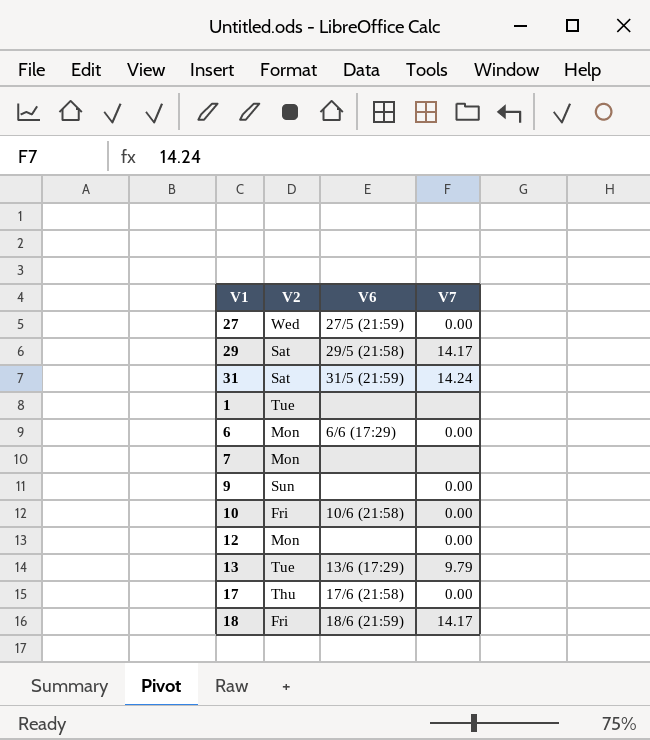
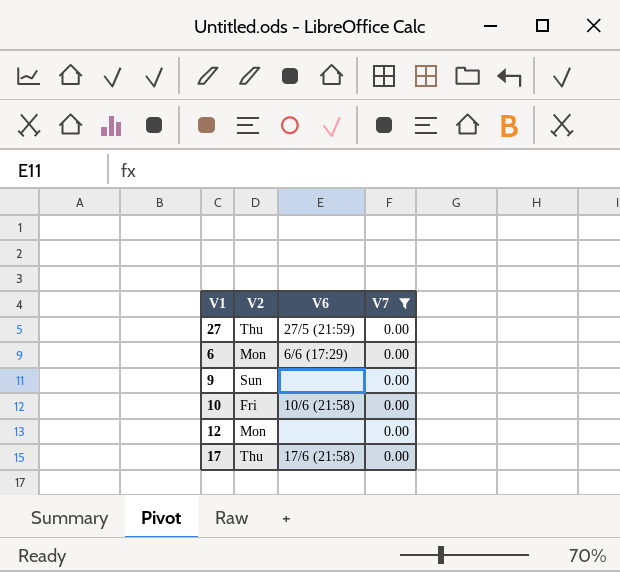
filter: none -> V7 = 0.00
27 | V2: Wed -> Thu

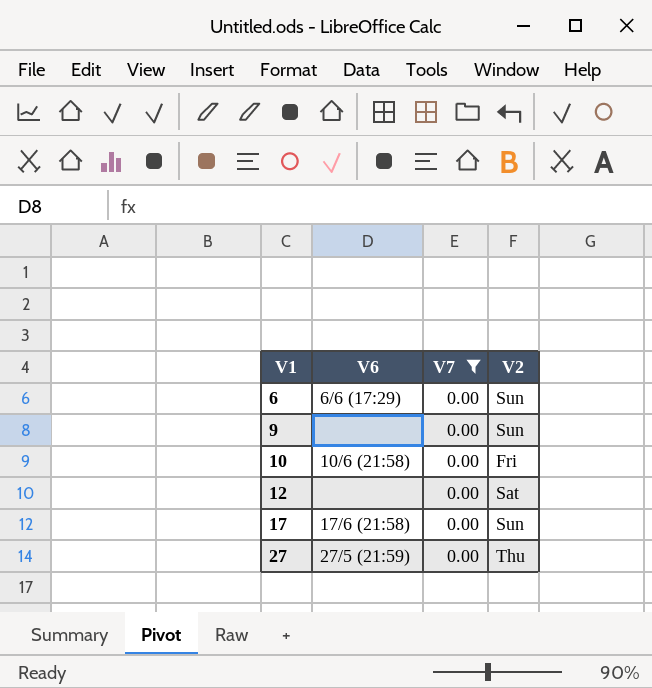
row order: none -> V1 ascending
column V2 | position: 2 -> 4
6 | V2: Mon -> Sun
12 | V2: Mon -> Sat
17 | V2: Thu -> Sun

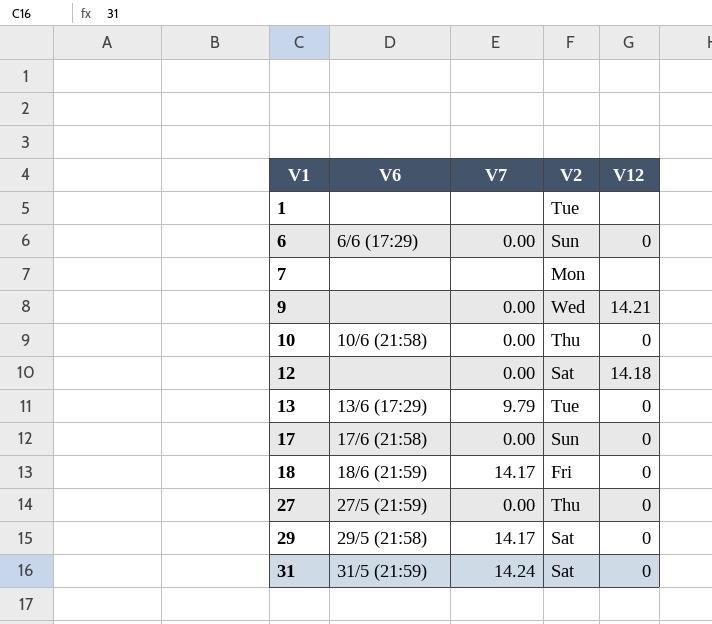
filter: V7 = 0.00 -> none
column V12 | position: none -> 5
9 | V2: Sun -> Wed
10 | V2: Fri -> Thu

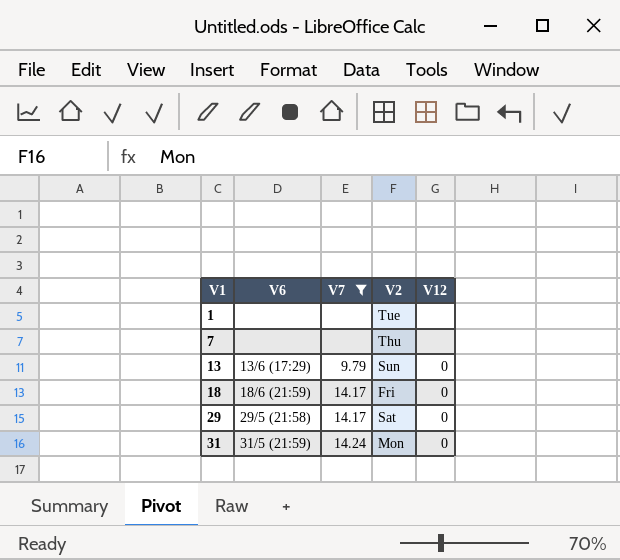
filter: none -> V7 != 0.00
7 | V2: Mon -> Thu
13 | V2: Tue -> Sun
31 | V2: Sat -> Mon

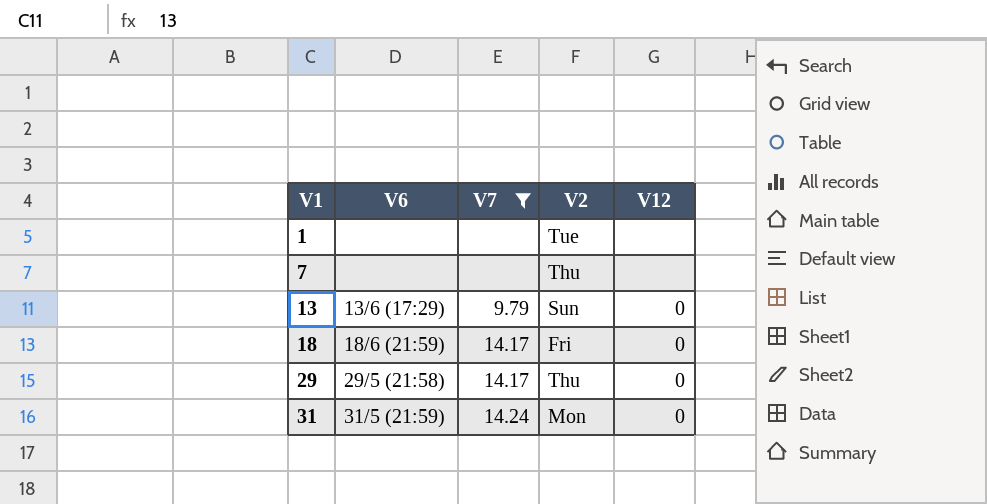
29 | V2: Sat -> Thu

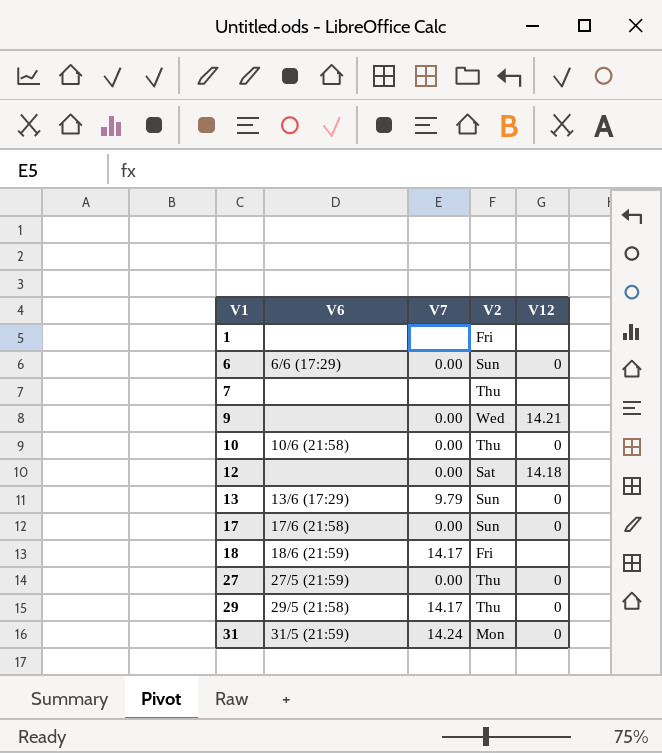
filter: V7 != 0.00 -> none
1 | V2: Tue -> Fri
18 | V12: 0 -> none

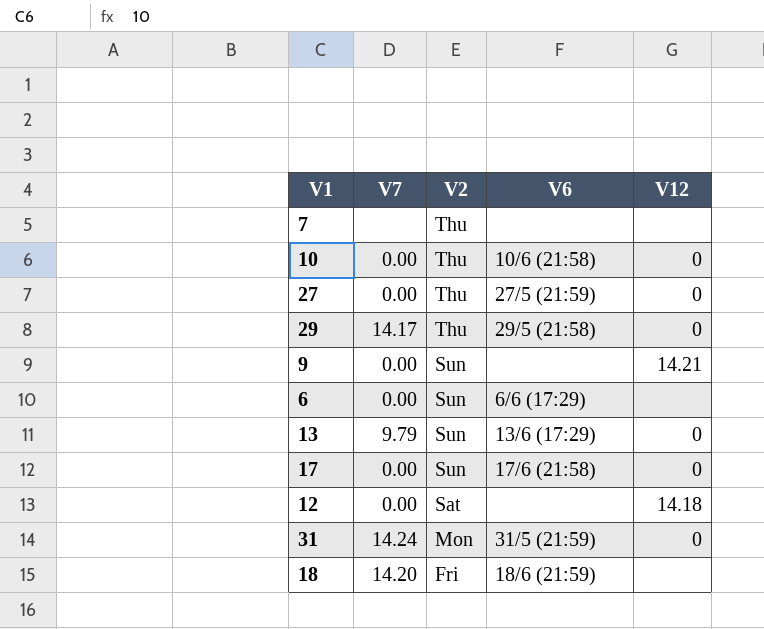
row order: V1 ascending -> V2 descending
column V6 | position: 2 -> 4
row 1: none | none | Fri | none -> none
9 | V2: Wed -> Sun
6 | V12: 0 -> none
18 | V7: 14.17 -> 14.20

